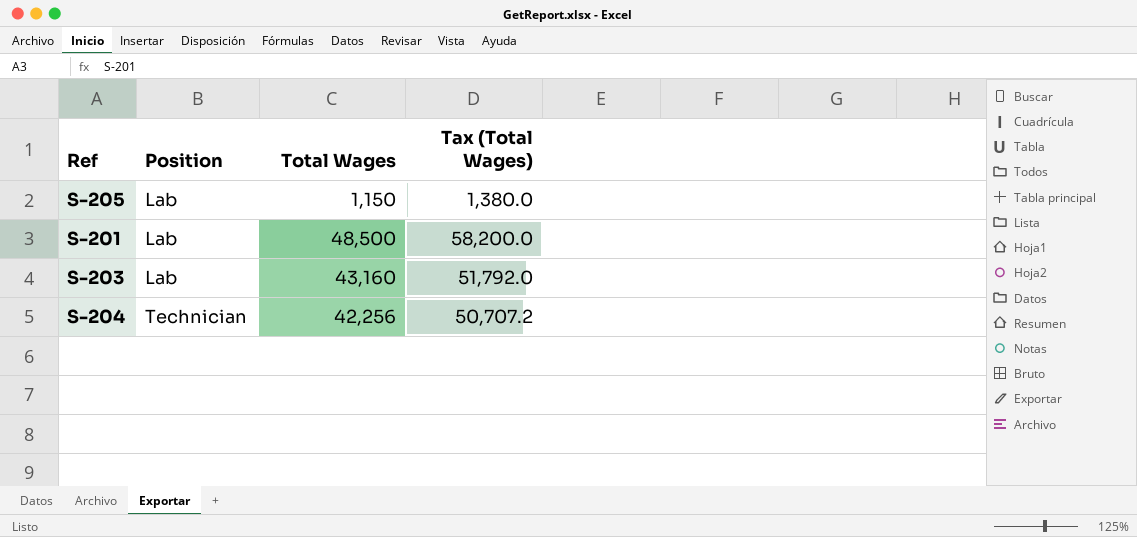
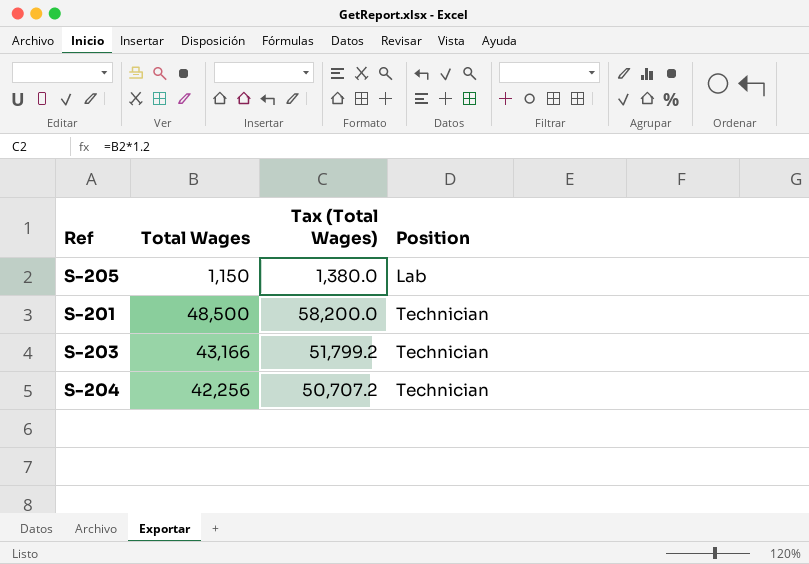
column Position | position: 2 -> 4
S-201 | Position: Lab -> Technician
S-203 | Total Wages: 43,160 -> 43,166
S-203 | Tax (Total Wages): 51,792.0 -> 51,799.2
S-203 | Position: Lab -> Technician

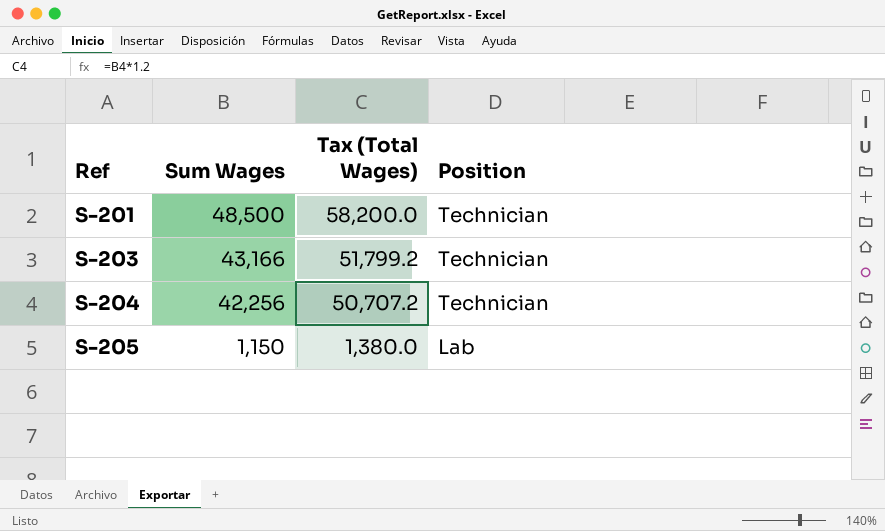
row order: Position ascending -> Ref ascending
column name: Total Wages -> Sum Wages

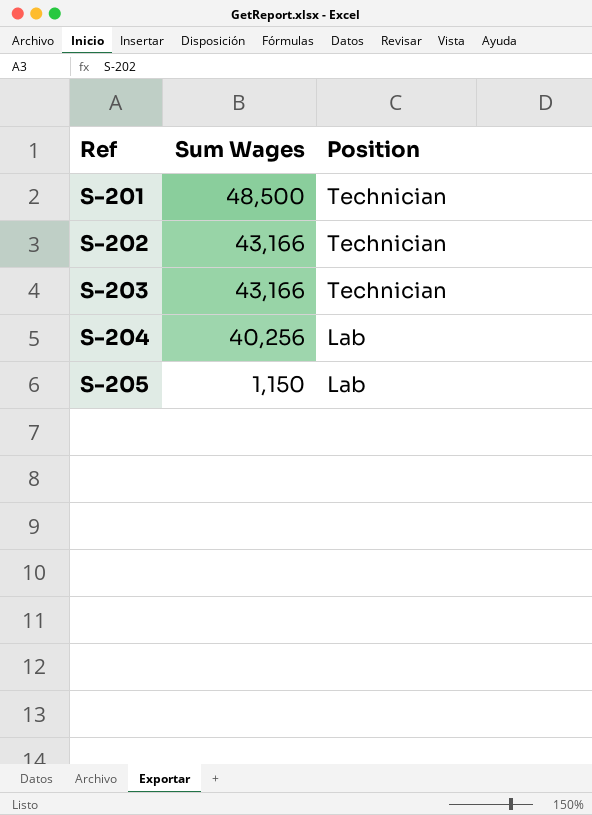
column Tax (Total Wages) | formula: [Sum Wages] * 1.2 -> none
row S-202: none -> 43,166 | Technician
S-204 | Sum Wages: 42,256 -> 40,256
S-204 | Position: Technician -> Lab

